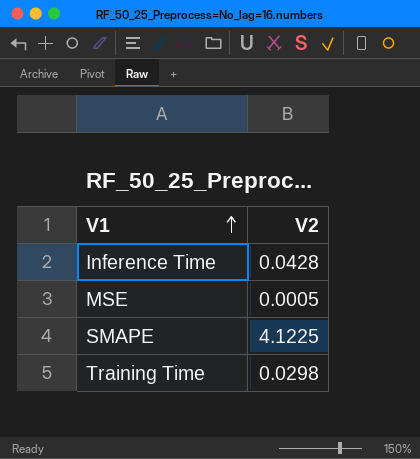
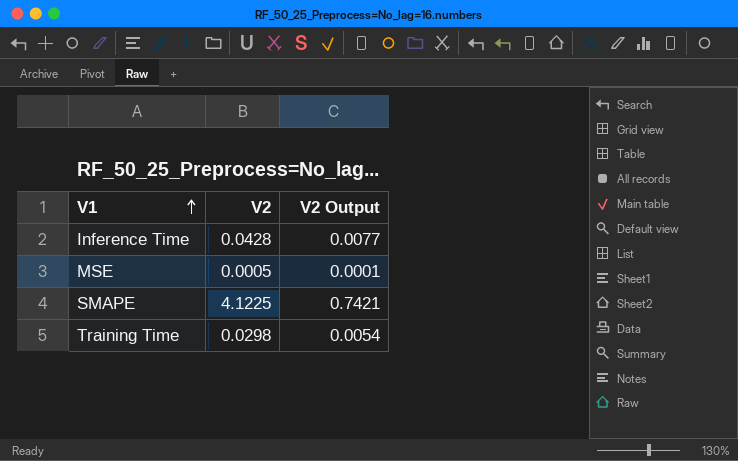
column V2 Output | formula: none -> [V2] * 0.18

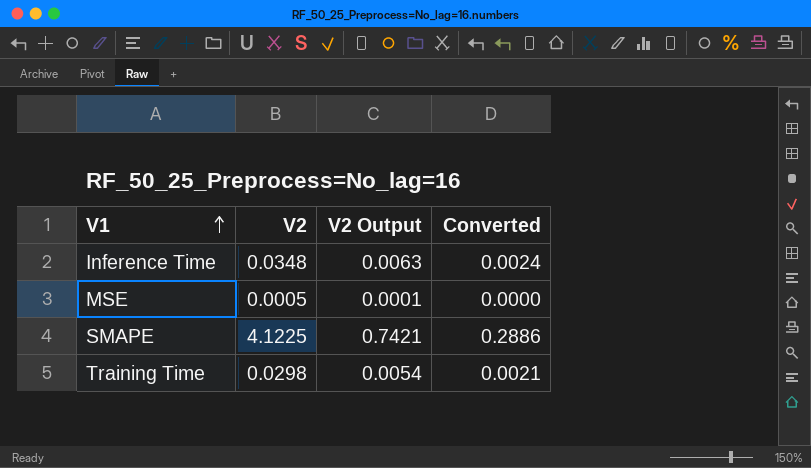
column Converted | formula: none -> [V2] * 0.07
Inference Time | V2: 0.0428 -> 0.0348
Inference Time | V2 Output: 0.0077 -> 0.0063

